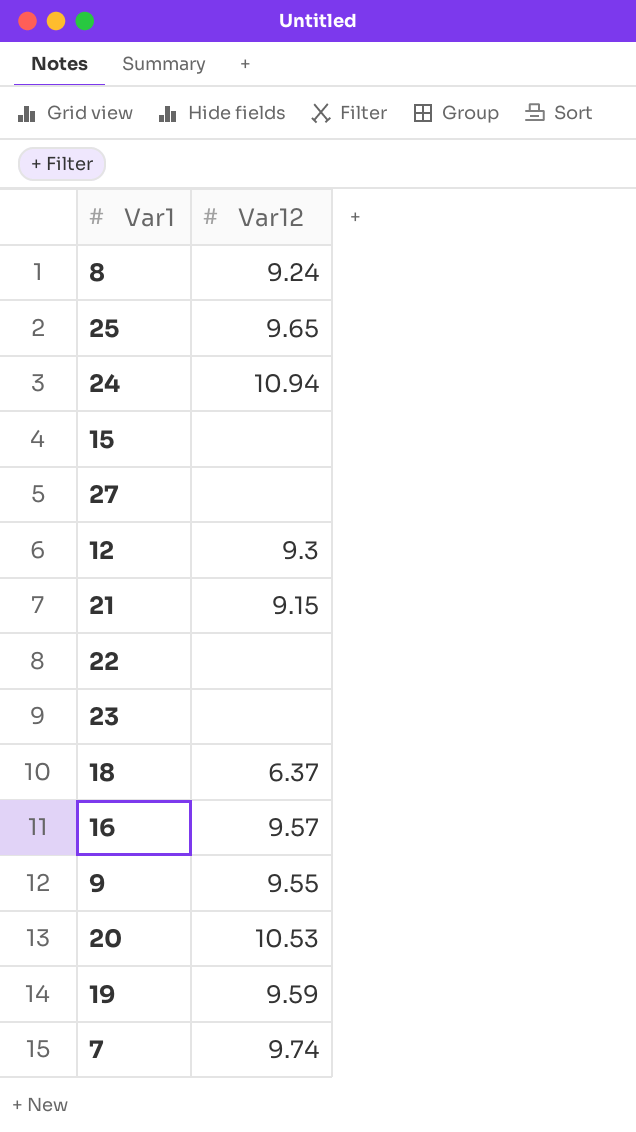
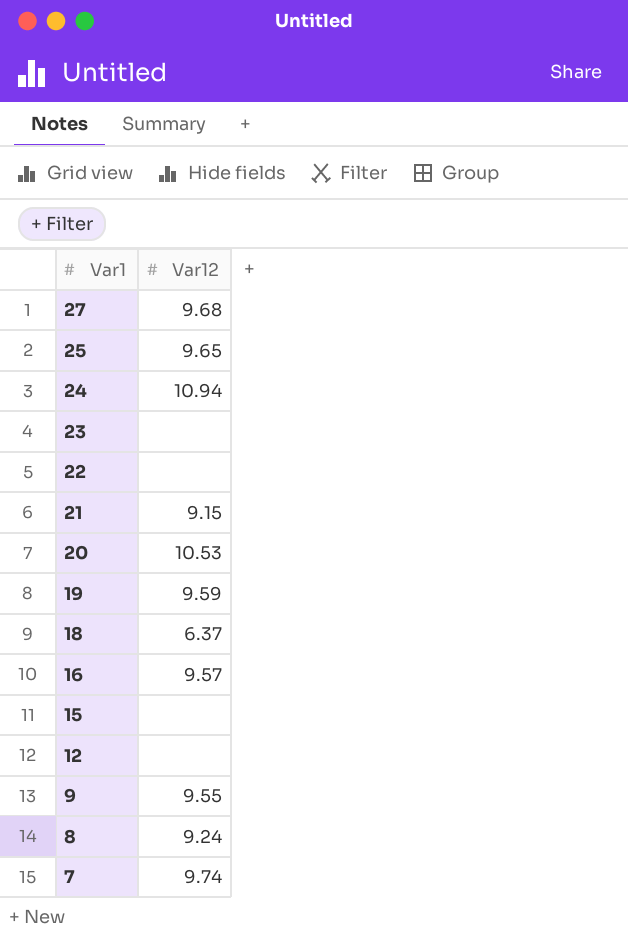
row order: none -> Var1 descending
27 | Var12: none -> 9.68
12 | Var12: 9.3 -> none

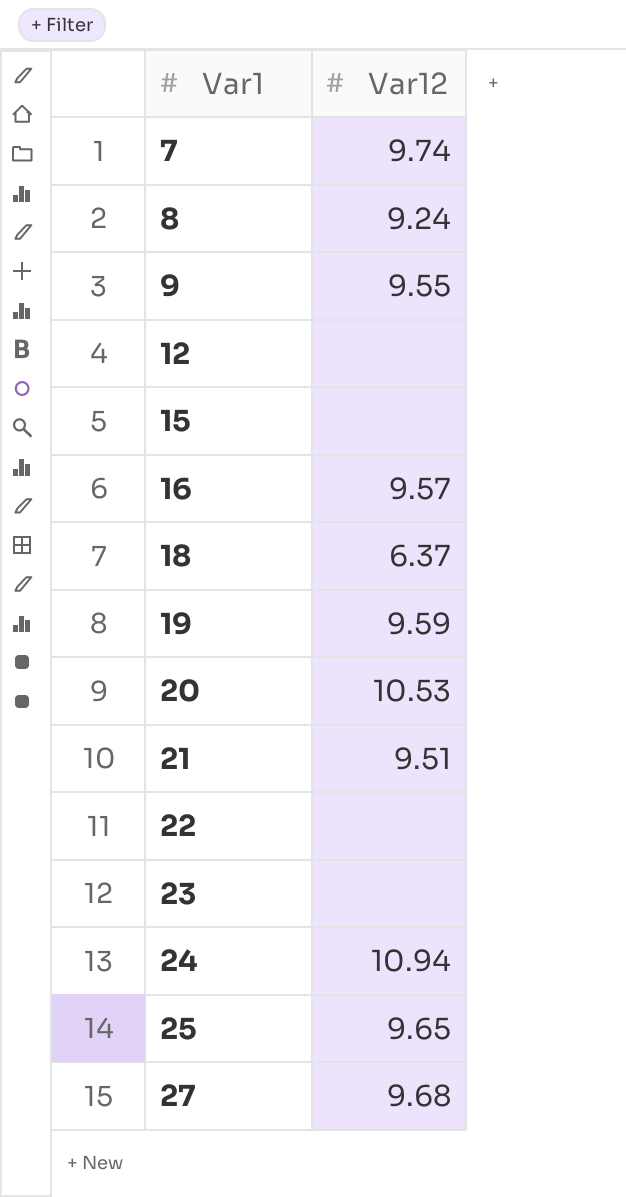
row order: Var1 descending -> Var1 ascending
21 | Var12: 9.15 -> 9.51

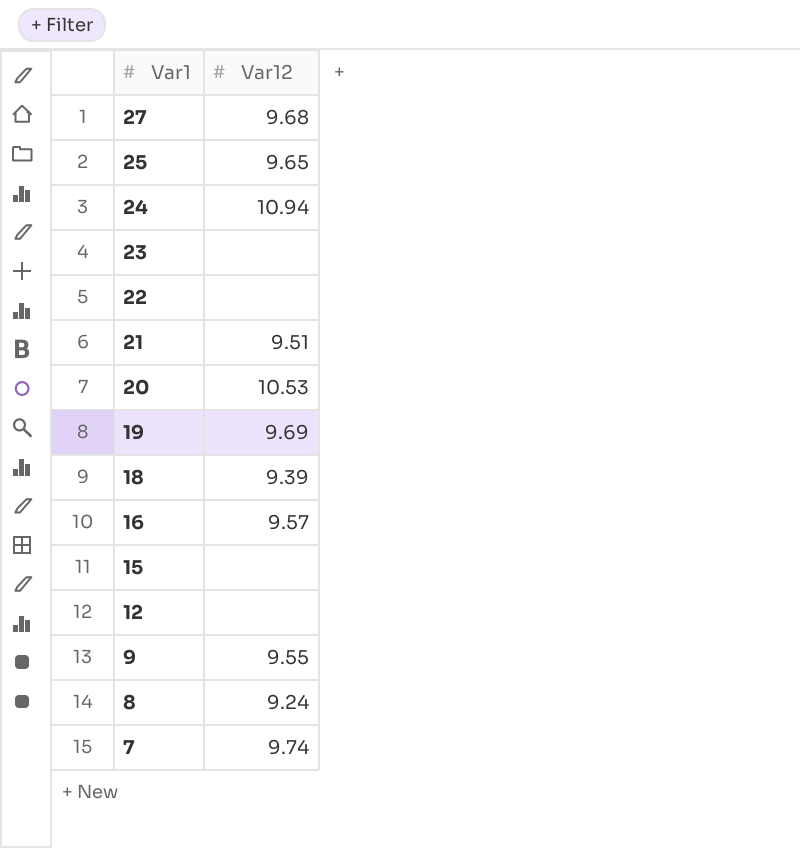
row order: Var1 ascending -> Var1 descending
19 | Var12: 9.59 -> 9.69
18 | Var12: 6.37 -> 9.39

